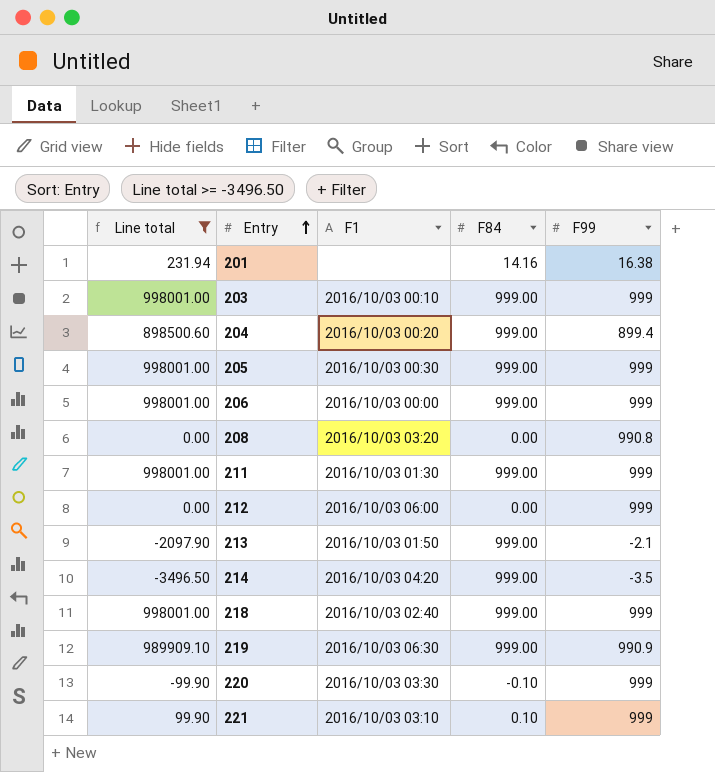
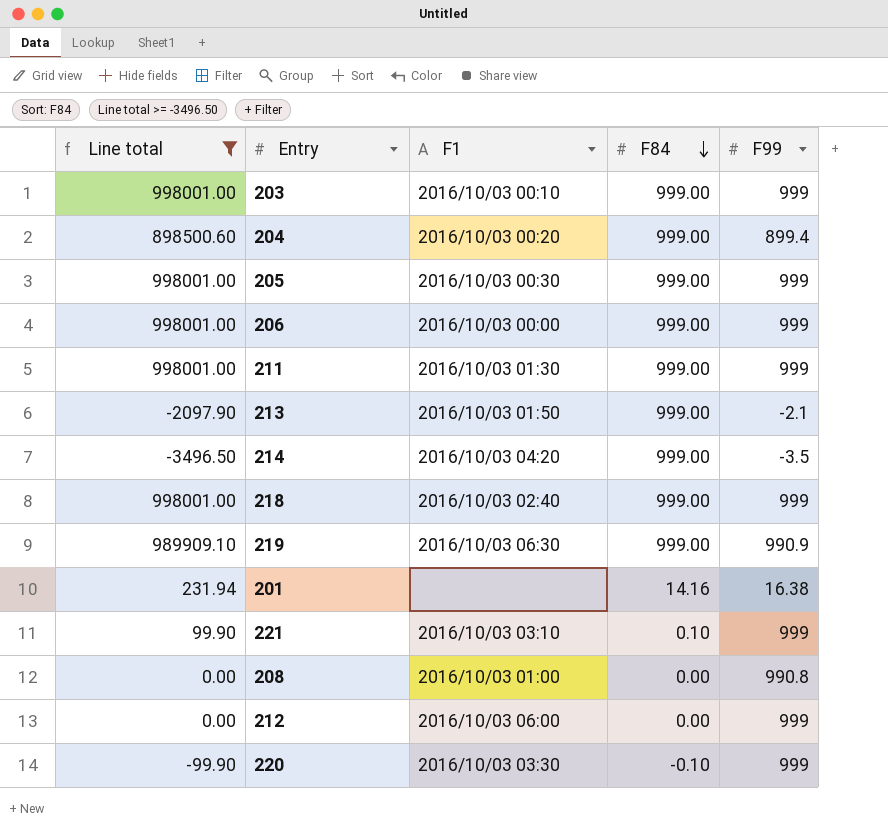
row order: Entry ascending -> F84 descending
208 | F1: 2016/10/03 03:20 -> 2016/10/03 01:00

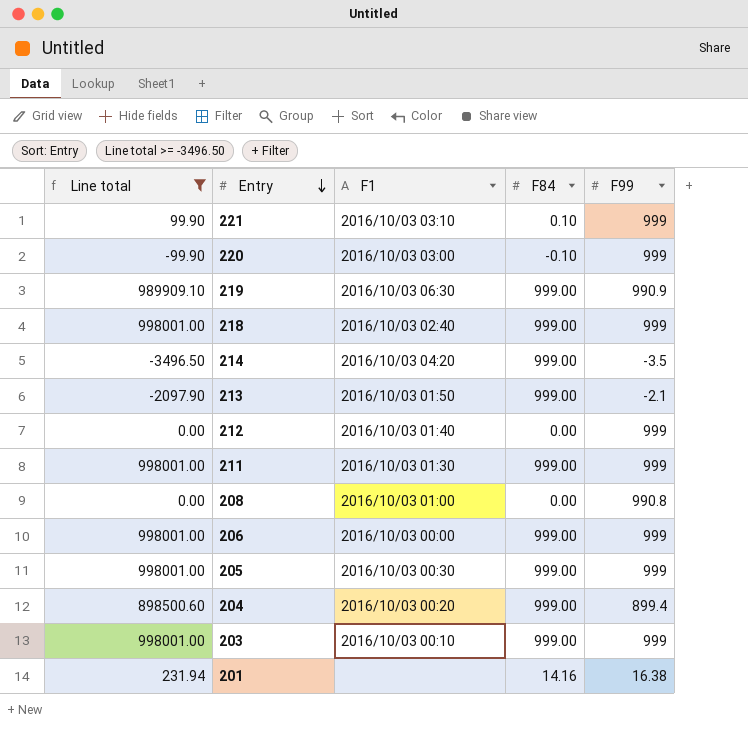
row order: F84 descending -> Entry descending
220 | F1: 2016/10/03 03:30 -> 2016/10/03 03:00
212 | F1: 2016/10/03 06:00 -> 2016/10/03 01:40

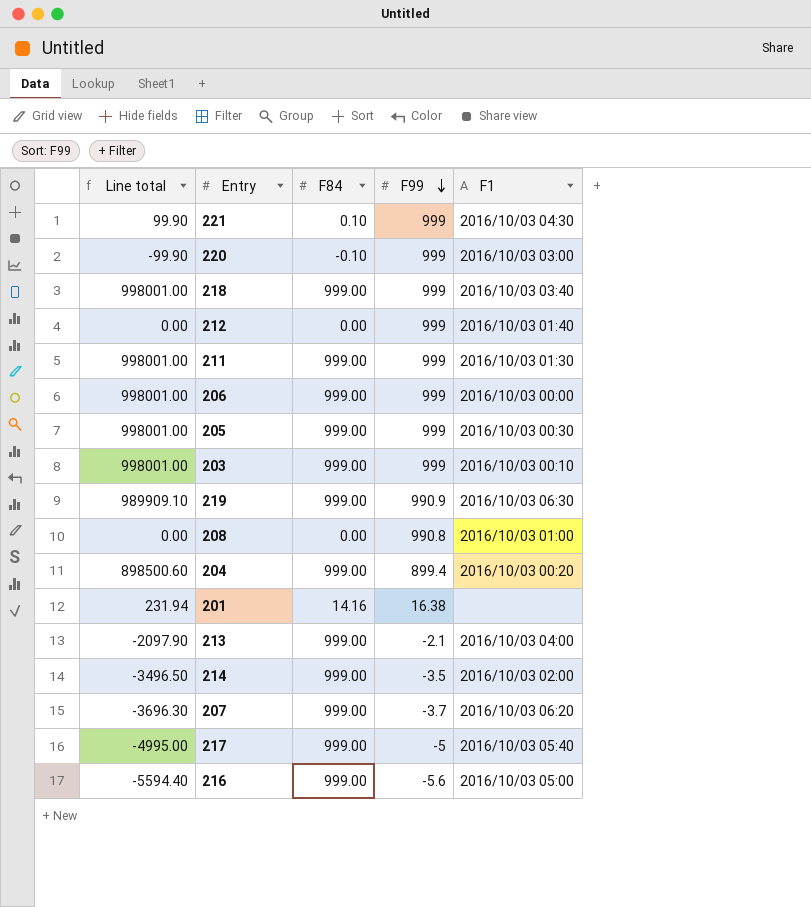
filter: Line total >= -3496.50 -> none
row order: Entry descending -> F99 descending
column F1 | position: 3 -> 5
221 | F1: 2016/10/03 03:10 -> 2016/10/03 04:30
218 | F1: 2016/10/03 02:40 -> 2016/10/03 03:40
213 | F1: 2016/10/03 01:50 -> 2016/10/03 04:00
214 | F1: 2016/10/03 04:20 -> 2016/10/03 02:00

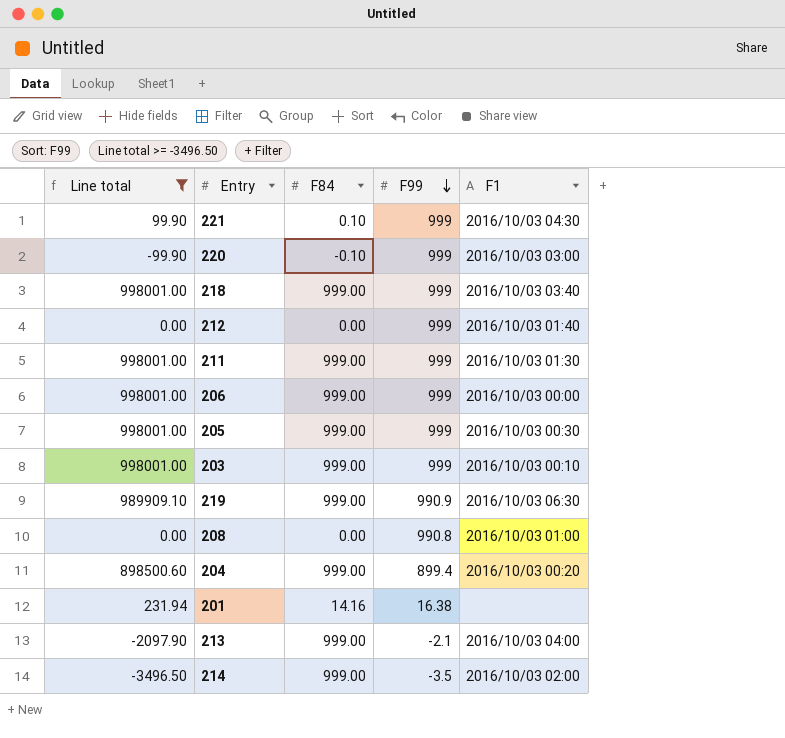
filter: none -> Line total >= -3496.50

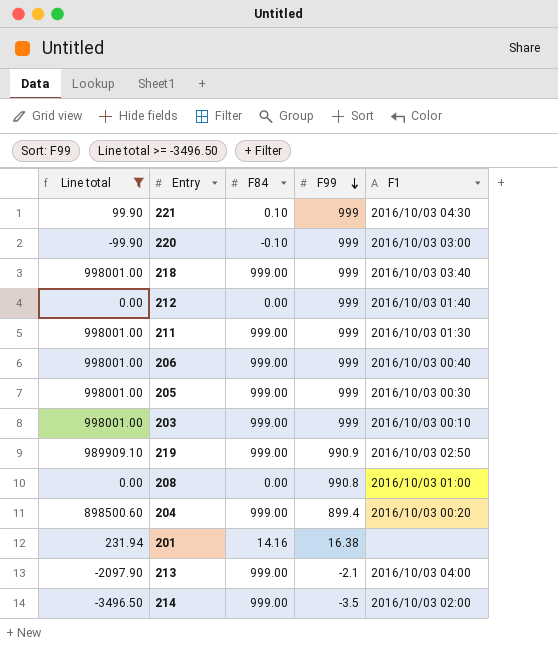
206 | F1: 2016/10/03 00:00 -> 2016/10/03 00:40
219 | F1: 2016/10/03 06:30 -> 2016/10/03 02:50

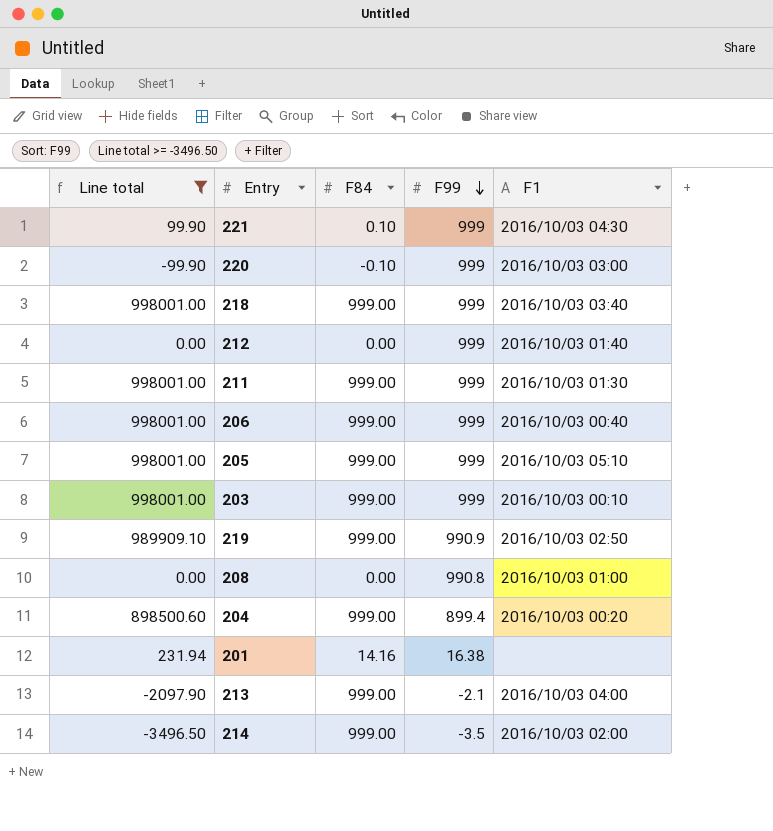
205 | F1: 2016/10/03 00:30 -> 2016/10/03 05:10

